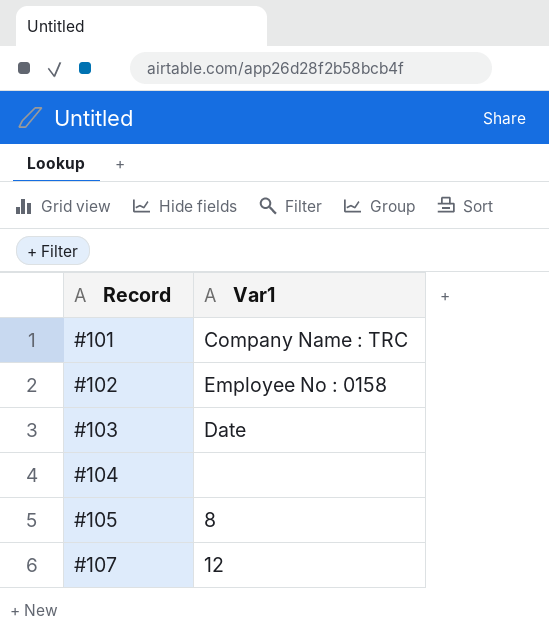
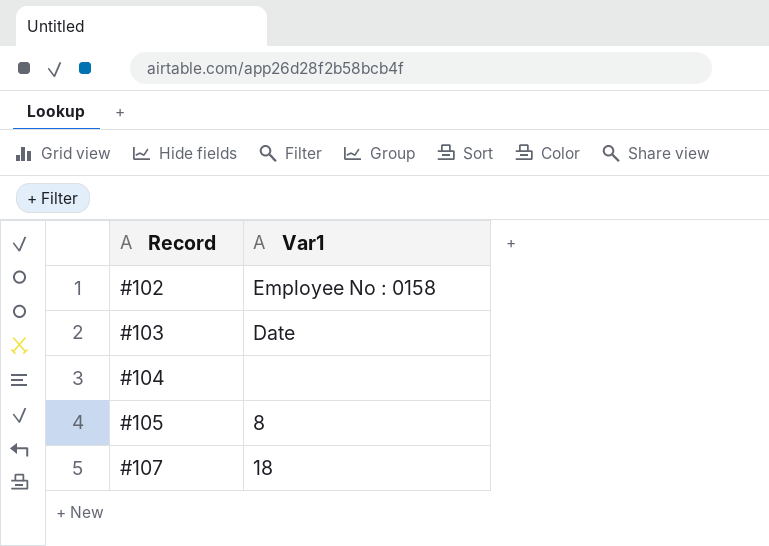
row #101: Company Name : TRC -> none
#107 | Var1: 12 -> 18

